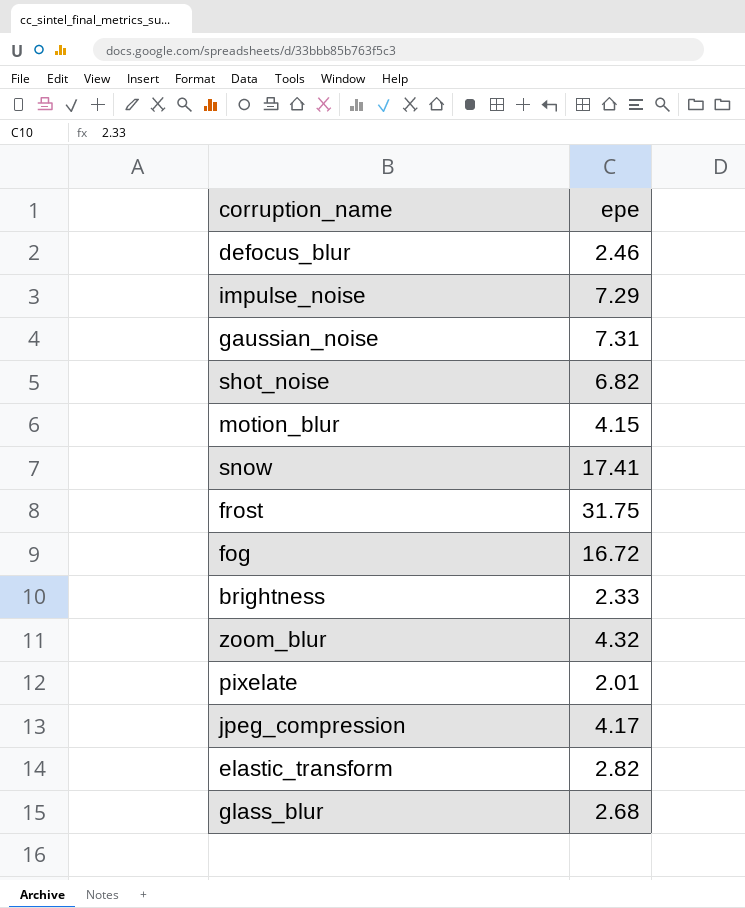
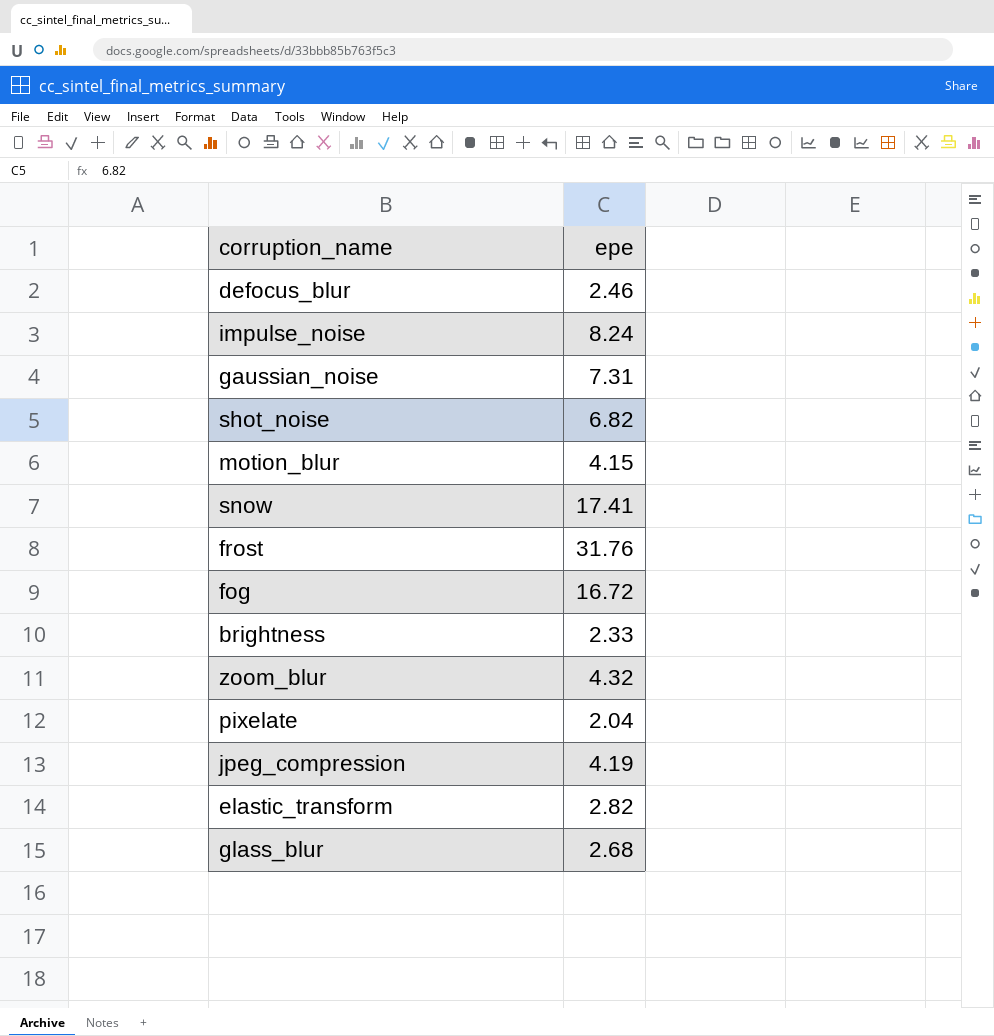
impulse_noise | epe: 7.29 -> 8.24
frost | epe: 31.75 -> 31.76
pixelate | epe: 2.01 -> 2.04
jpeg_compression | epe: 4.17 -> 4.19

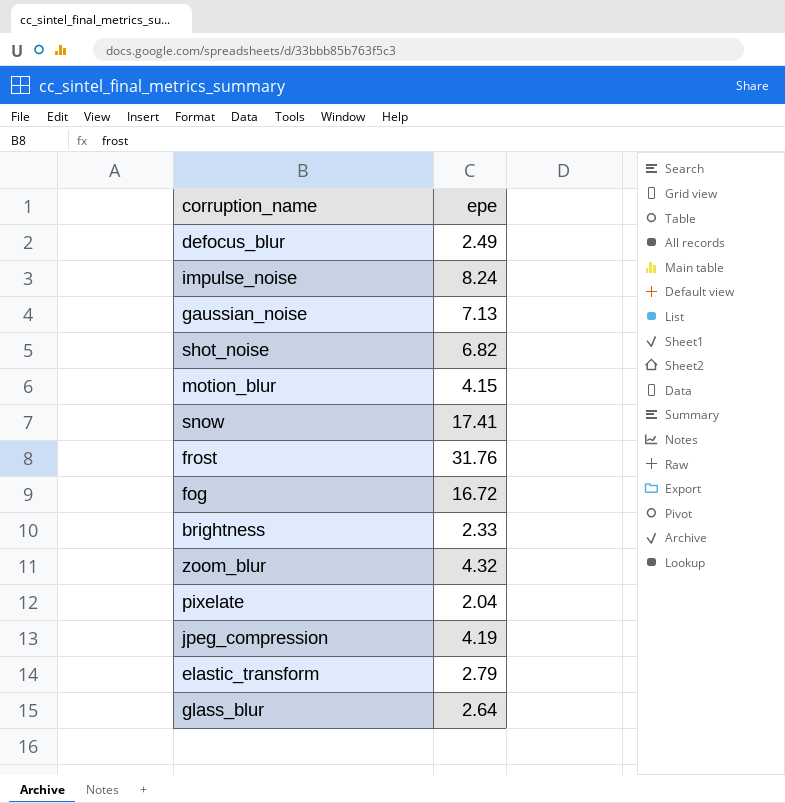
defocus_blur | epe: 2.46 -> 2.49
gaussian_noise | epe: 7.31 -> 7.13
elastic_transform | epe: 2.82 -> 2.79
glass_blur | epe: 2.68 -> 2.64

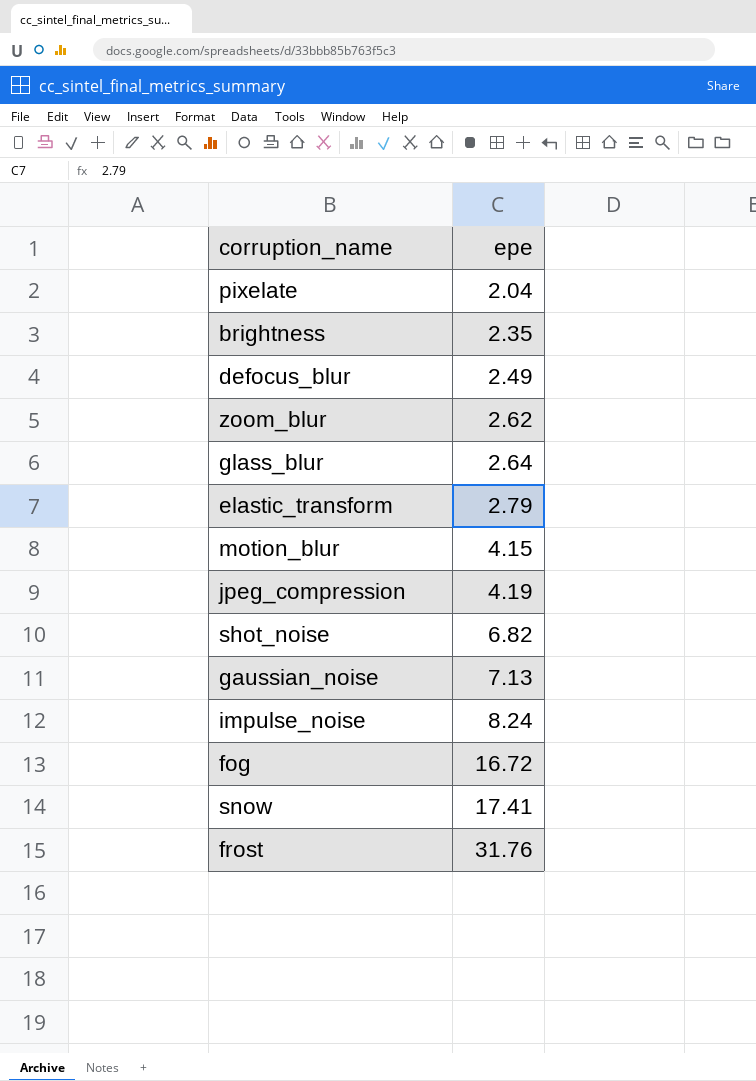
row order: none -> epe ascending
brightness | epe: 2.33 -> 2.35
zoom_blur | epe: 4.32 -> 2.62

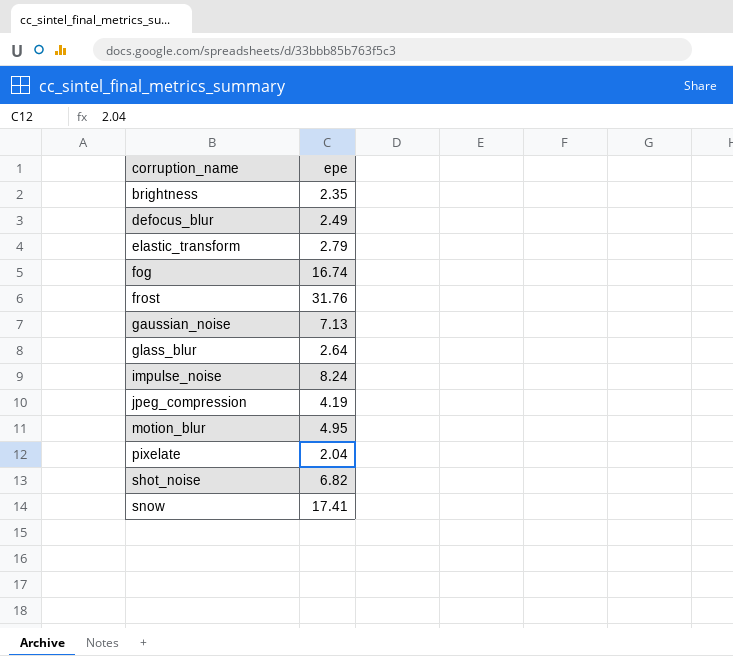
row order: epe ascending -> corruption_name ascending
row zoom_blur: 2.62 -> none
fog | epe: 16.72 -> 16.74
motion_blur | epe: 4.15 -> 4.95

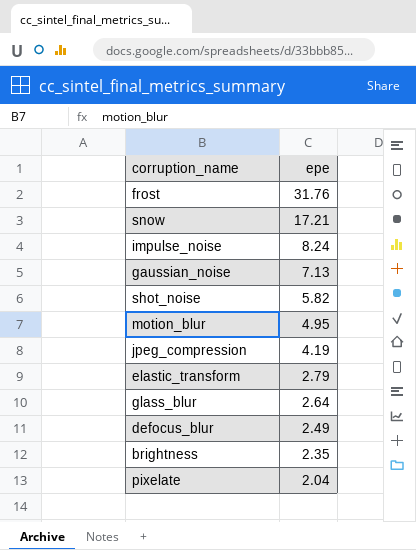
row order: corruption_name ascending -> epe descending
row fog: 16.74 -> none
snow | epe: 17.41 -> 17.21
shot_noise | epe: 6.82 -> 5.82

